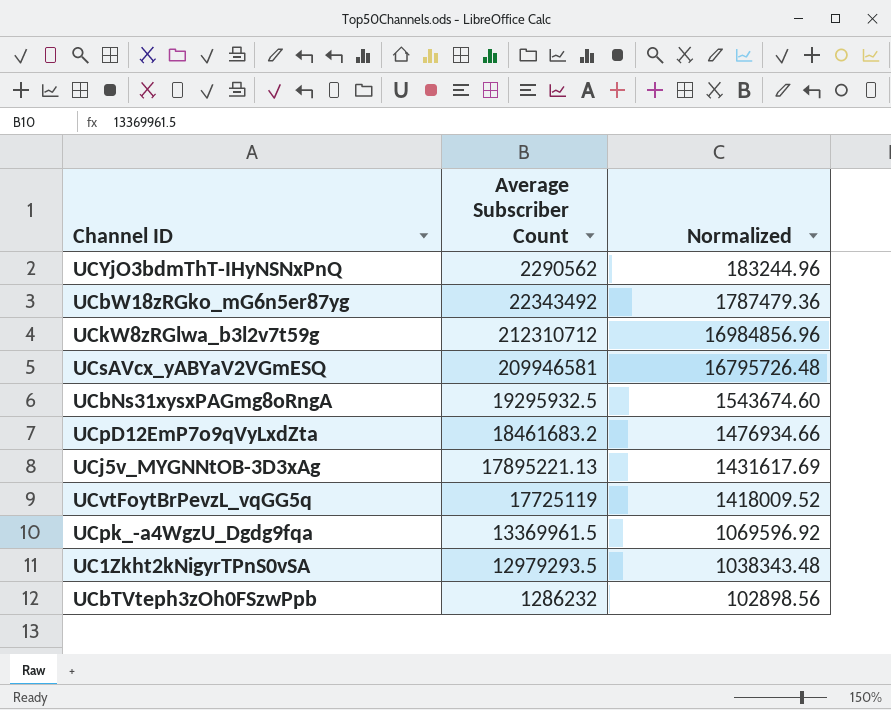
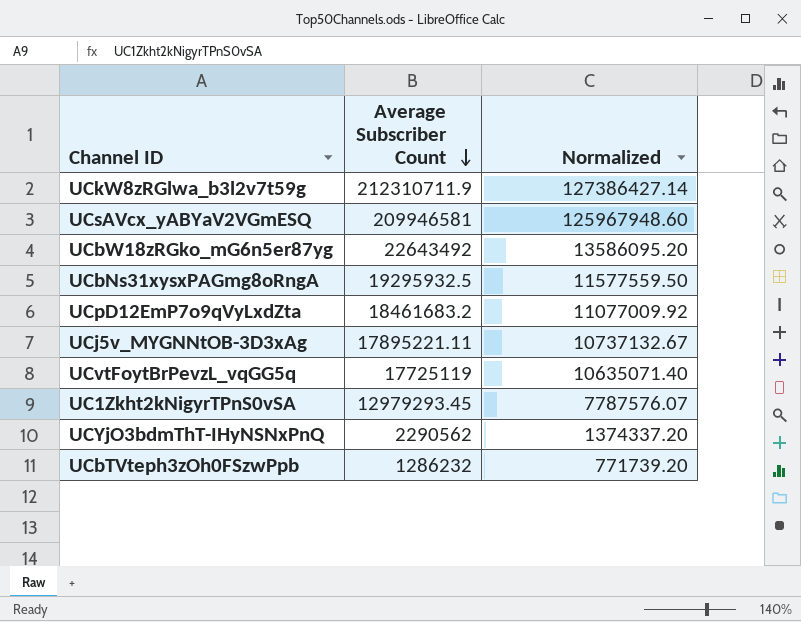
row order: none -> Average Subscriber Count descending
column Normalized | formula: [Average Subscriber Count] * 0.08 -> [Average Subscriber Count] * 0.6
row UCpk_-a4WgzU_Dgdg9fqa: 13369961.5 | 1069596.92 -> none
UCkW8zRGlwa_b3l2v7t59g | Average Subscriber Count: 212310712 -> 212310711.9
UCbW18zRGko_mG6n5er87yg | Average Subscriber Count: 22343492 -> 22643492
UCj5v_MYGNNtOB-3D3xAg | Average Subscriber Count: 17895221.13 -> 17895221.11
UC1Zkht2kNigyrTPnS0vSA | Average Subscriber Count: 12979293.5 -> 12979293.45

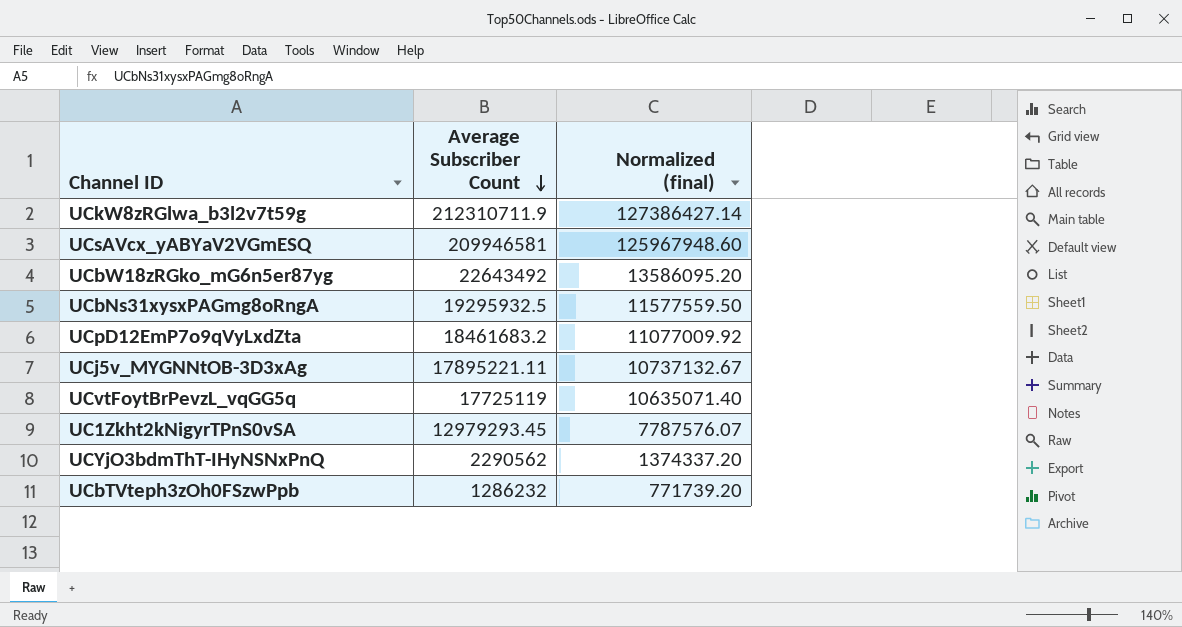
column name: Normalized -> Normalized (final)

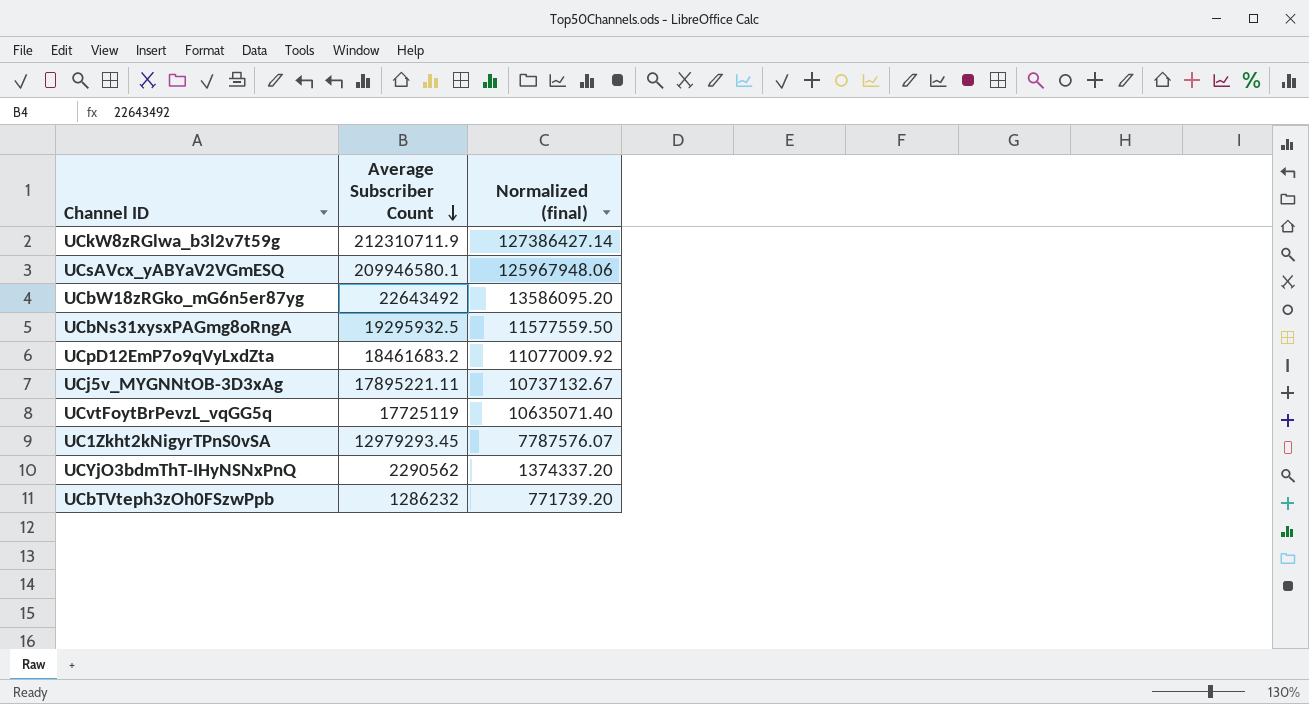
UCsAVcx_yABYaV2VGmESQ | Average Subscriber Count: 209946581 -> 209946580.1
UCsAVcx_yABYaV2VGmESQ | Normalized (final): 125967948.60 -> 125967948.06

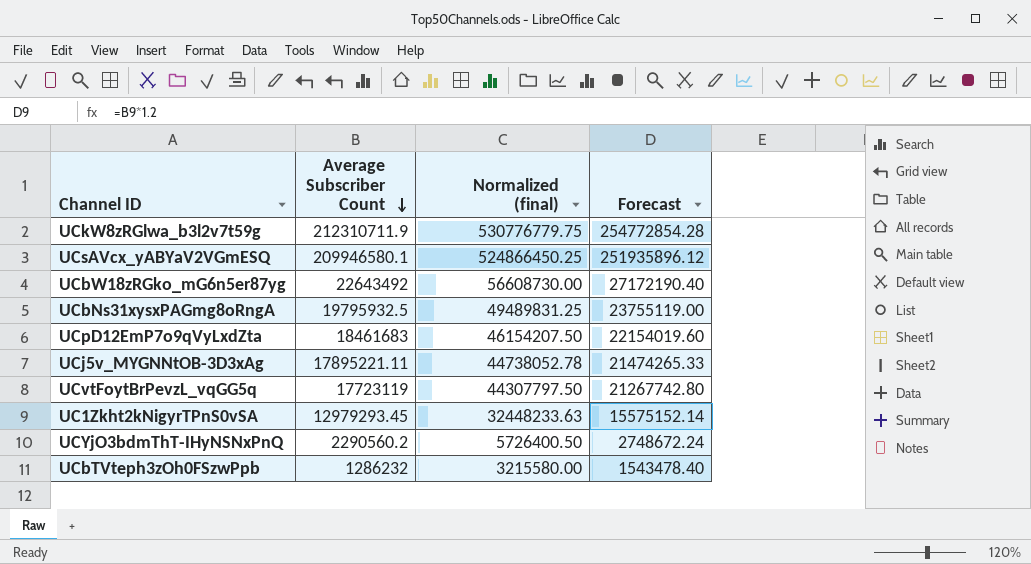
column Normalized (final) | formula: [Average Subscriber Count] * 0.6 -> [Average Subscriber Count] * 2.5
column Forecast | formula: none -> [Average Subscriber Count] * 1.2
UCbNs31xysxPAGmg8oRngA | Average Subscriber Count: 19295932.5 -> 19795932.5
UCpD12EmP7o9qVyLxdZta | Average Subscriber Count: 18461683.2 -> 18461683
UCvtFoytBrPevzL_vqGG5q | Average Subscriber Count: 17725119 -> 17723119
UCYjO3bdmThT-IHyNSNxPnQ | Average Subscriber Count: 2290562 -> 2290560.2

